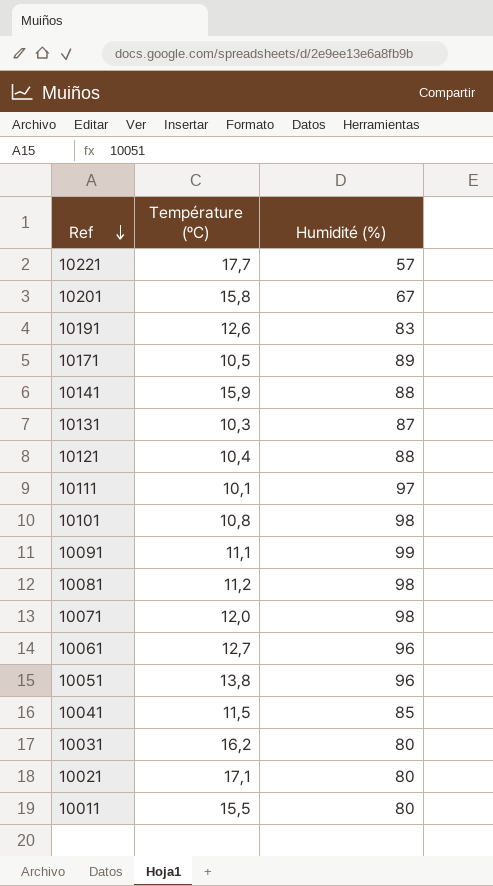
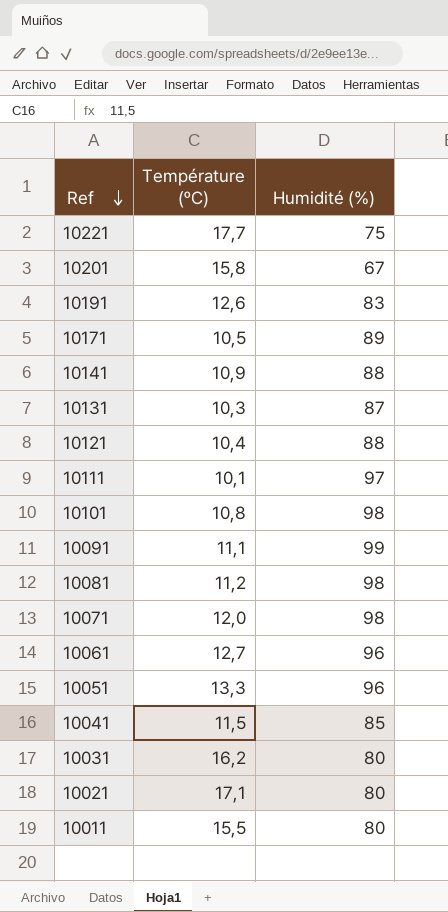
10221 | Humidité (%): 57 -> 75
10141 | Température (ºC): 15,9 -> 10,9
10051 | Température (ºC): 13,8 -> 13,3

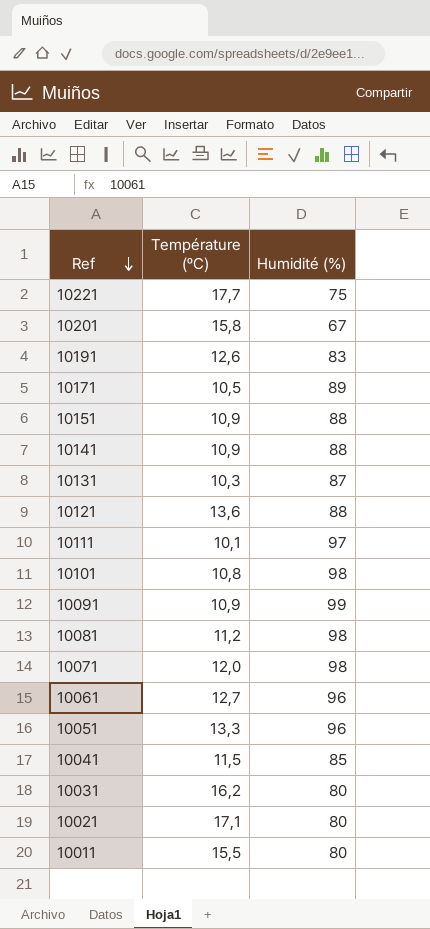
row 10151: none -> 10,9 | 88
10121 | Température (ºC): 10,4 -> 13,6
10091 | Température (ºC): 11,1 -> 10,9

